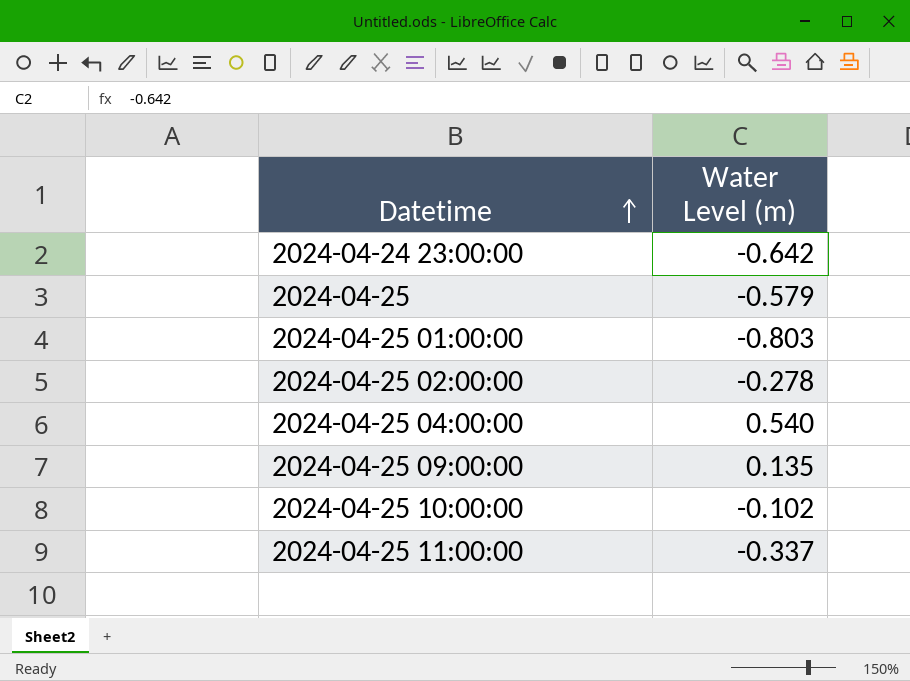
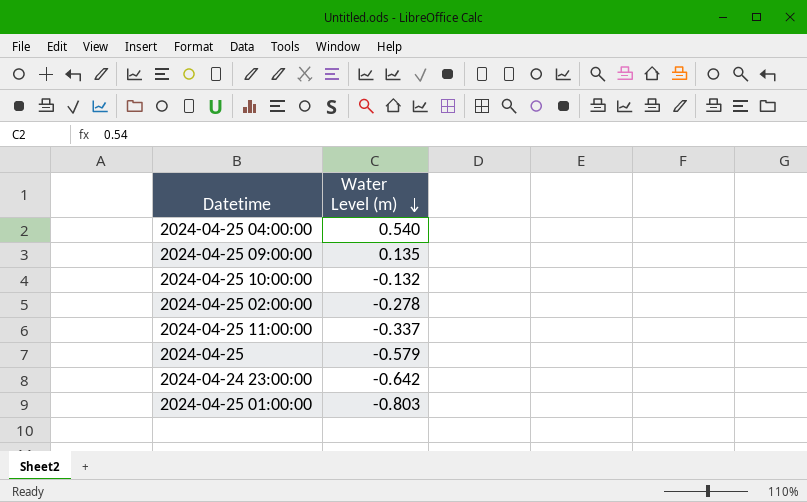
row order: Datetime ascending -> Water Level (m) descending
2024-04-25 10:00:00 | Water Level (m): -0.102 -> -0.132

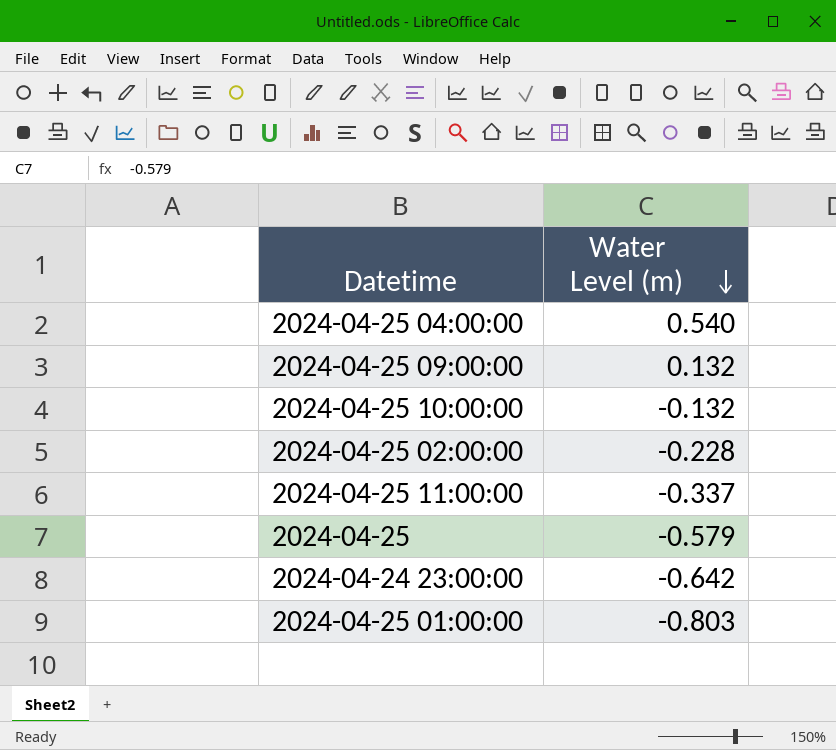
2024-04-25 09:00:00 | Water Level (m): 0.135 -> 0.132
2024-04-25 02:00:00 | Water Level (m): -0.278 -> -0.228

